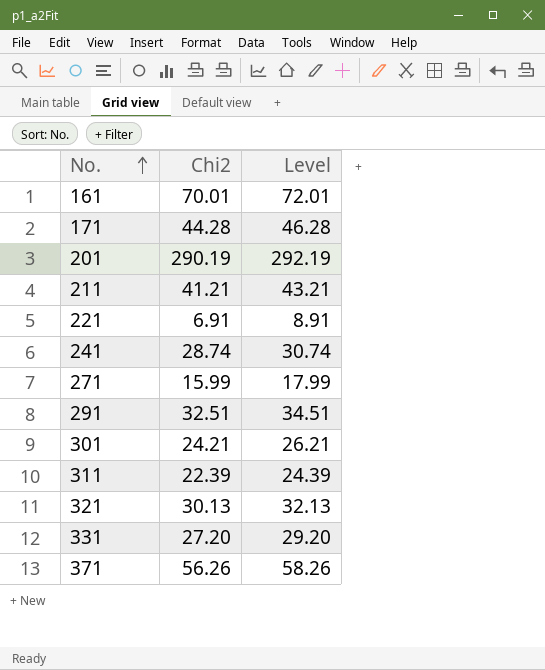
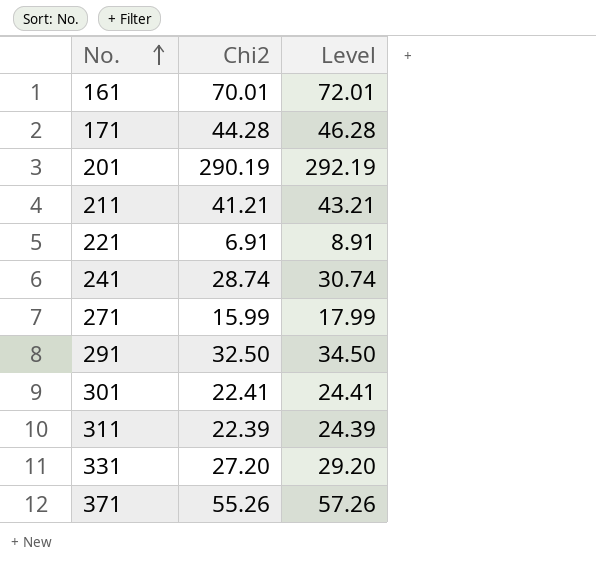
row 321: 30.13 | 32.13 -> none
291 | Chi2: 32.51 -> 32.50
291 | Level: 34.51 -> 34.50
301 | Chi2: 24.21 -> 22.41
301 | Level: 26.21 -> 24.41
371 | Chi2: 56.26 -> 55.26
371 | Level: 58.26 -> 57.26

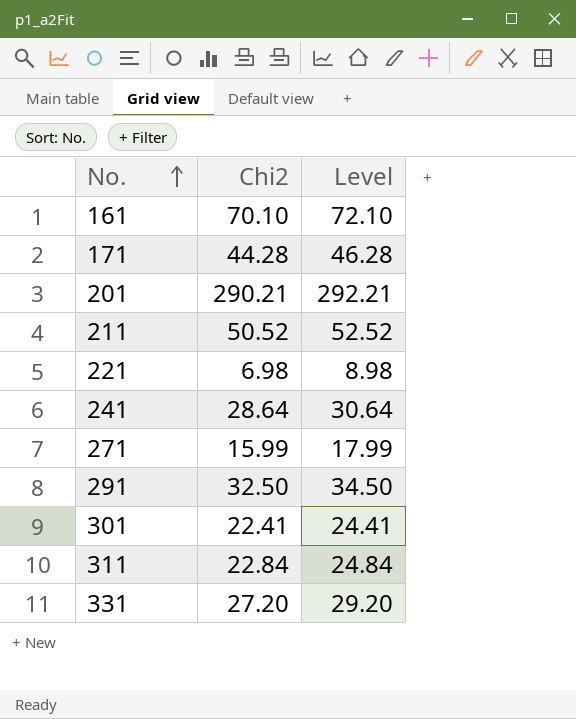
row 371: 55.26 | 57.26 -> none
161 | Chi2: 70.01 -> 70.10
161 | Level: 72.01 -> 72.10
201 | Chi2: 290.19 -> 290.21
201 | Level: 292.19 -> 292.21
211 | Chi2: 41.21 -> 50.52
211 | Level: 43.21 -> 52.52
221 | Chi2: 6.91 -> 6.98
221 | Level: 8.91 -> 8.98
241 | Chi2: 28.74 -> 28.64
241 | Level: 30.74 -> 30.64
311 | Chi2: 22.39 -> 22.84
311 | Level: 24.39 -> 24.84

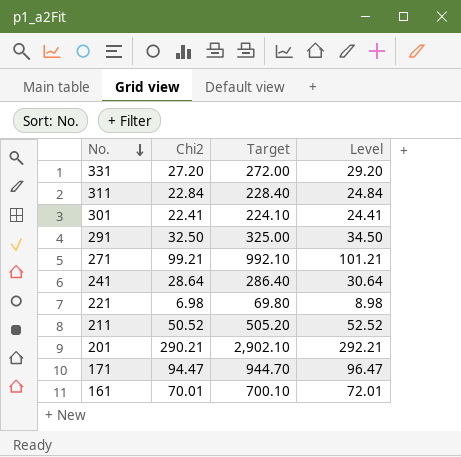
row order: No. ascending -> No. descending
column Target | formula: none -> [Chi2] * 10
271 | Chi2: 15.99 -> 99.21
271 | Level: 17.99 -> 101.21
171 | Chi2: 44.28 -> 94.47
171 | Level: 46.28 -> 96.47
161 | Chi2: 70.10 -> 70.01
161 | Level: 72.10 -> 72.01

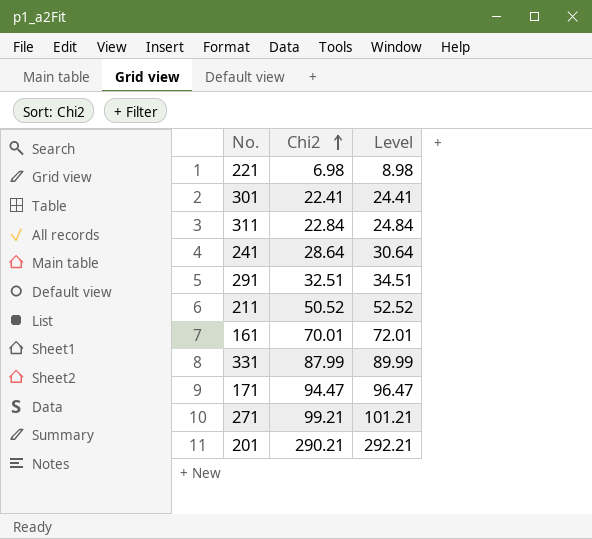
row order: No. descending -> Chi2 ascending
column Target | formula: [Chi2] * 10 -> none
291 | Chi2: 32.50 -> 32.51
291 | Level: 34.50 -> 34.51
331 | Chi2: 27.20 -> 87.99
331 | Level: 29.20 -> 89.99

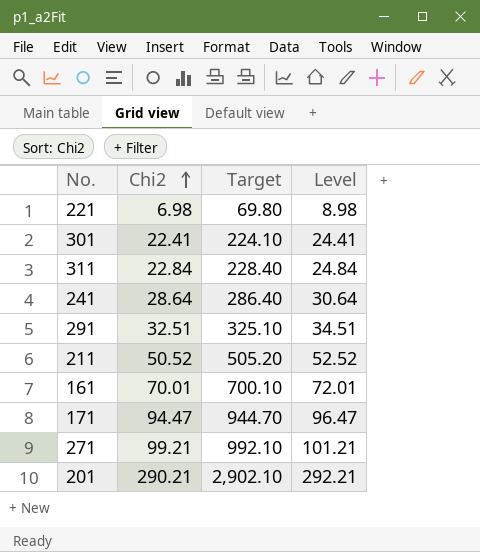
column Target | formula: none -> [Chi2] * 10
row 331: 87.99 | 89.99 -> none

